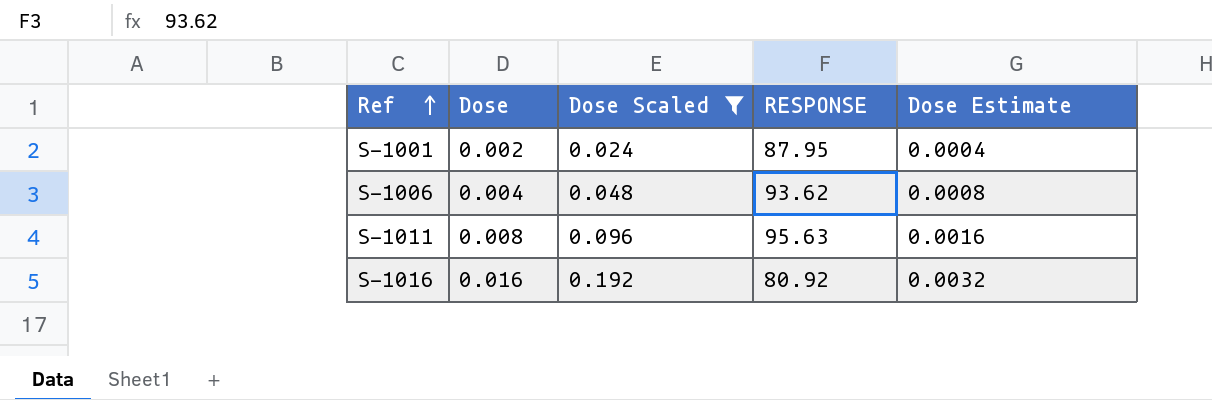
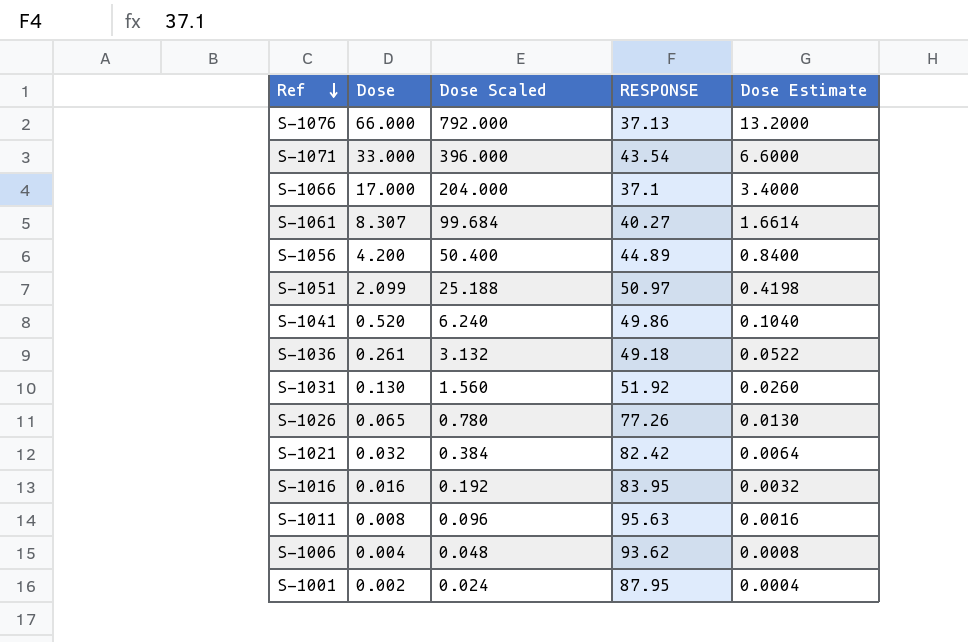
filter: Dose Scaled <= 0.192 -> none
row order: Ref ascending -> Ref descending
S-1016 | RESPONSE: 80.92 -> 83.95

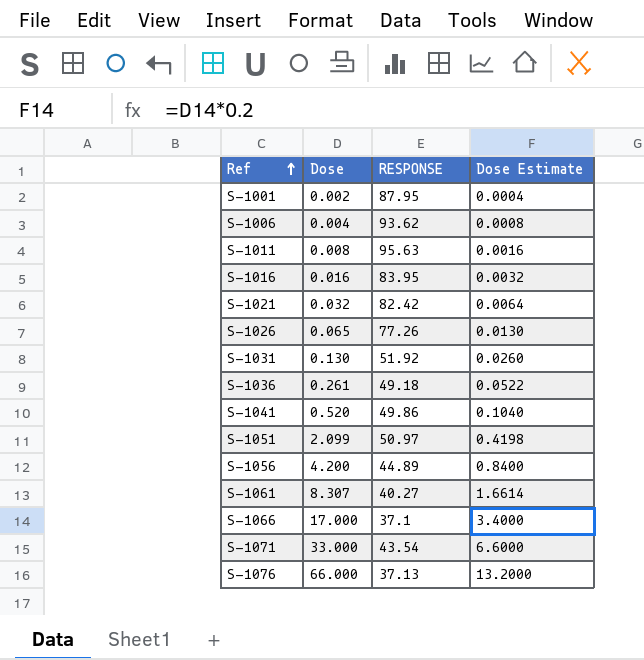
row order: Ref descending -> Ref ascending
column Dose Scaled | formula: [Dose] * 12 -> none

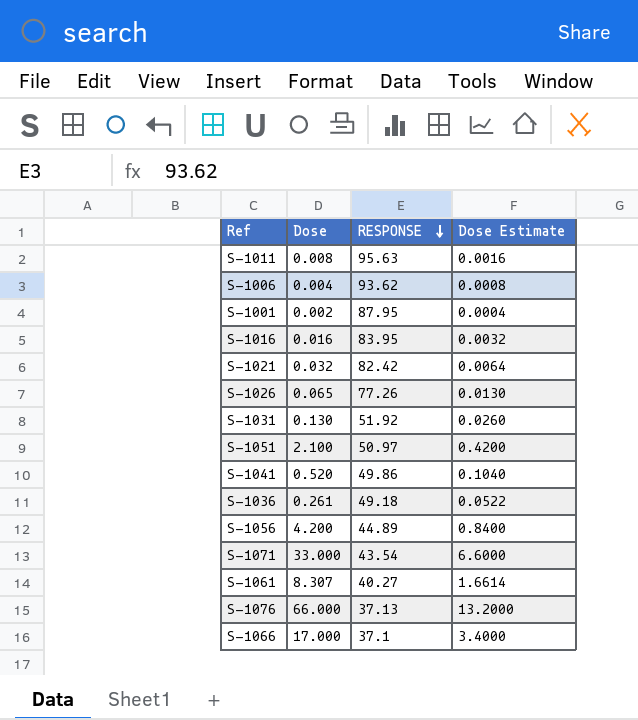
row order: Ref ascending -> RESPONSE descending
S-1051 | Dose: 2.099 -> 2.100
S-1051 | Dose Estimate: 0.4198 -> 0.4200

